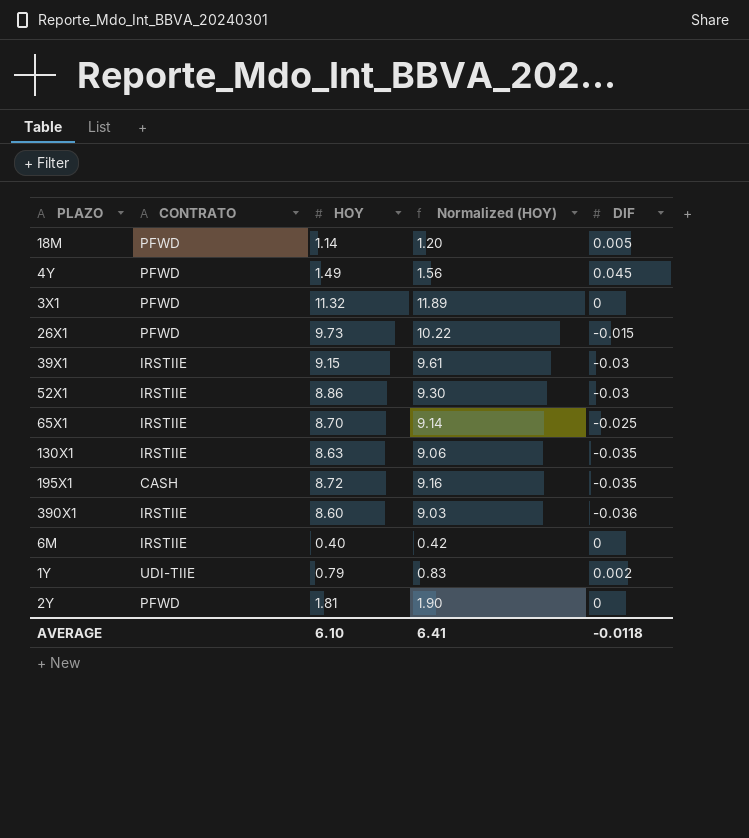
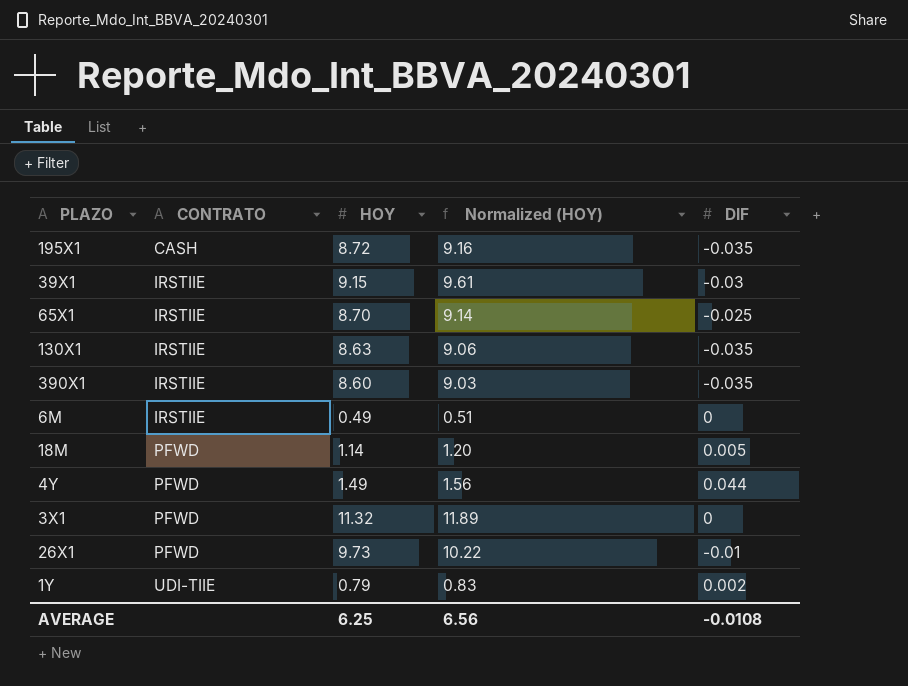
row order: none -> CONTRATO ascending
row 52X1: IRSTIIE | 8.86 | 9.30 | -0.03 -> none
row 2Y: PFWD | 1.81 | 1.90 | 0 -> none
390X1 | DIF: -0.036 -> -0.035
6M | HOY: 0.40 -> 0.49
6M | Normalized (HOY): 0.42 -> 0.51
4Y | DIF: 0.045 -> 0.044
26X1 | DIF: -0.015 -> -0.01
AVERAGE | HOY: 6.10 -> 6.25
AVERAGE | Normalized (HOY): 6.41 -> 6.56
AVERAGE | DIF: -0.0118 -> -0.0108

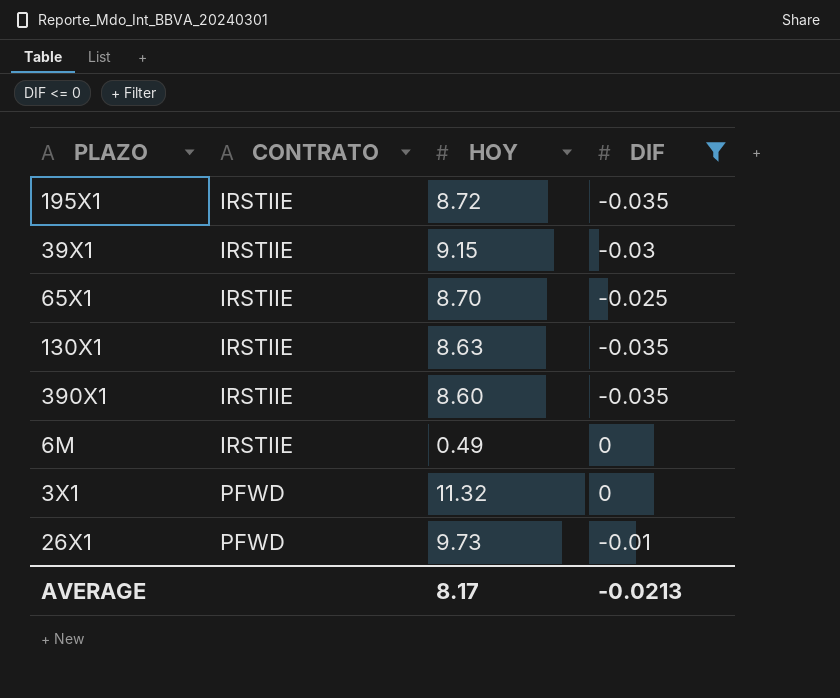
filter: none -> DIF <= 0
column Normalized (HOY) | formula: [HOY] * 1.05 -> none
195X1 | CONTRATO: CASH -> IRSTIIE
AVERAGE | HOY: 6.25 -> 8.17
AVERAGE | DIF: -0.0108 -> -0.0213

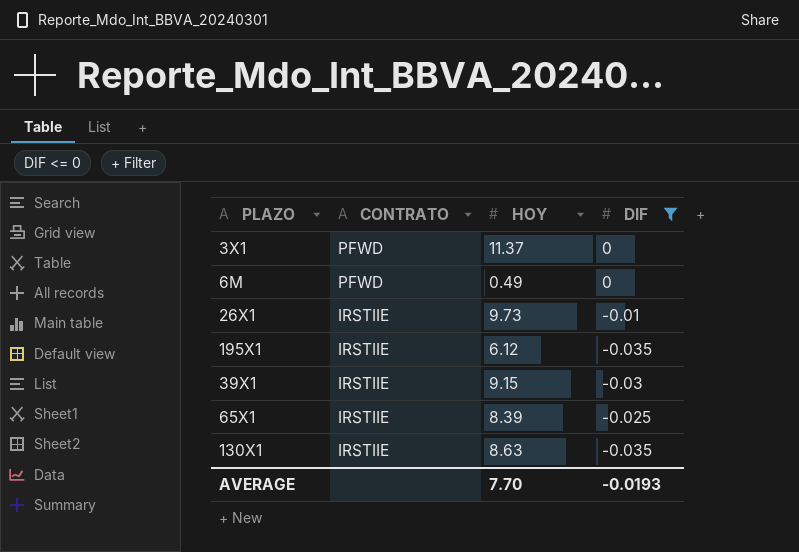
row order: CONTRATO ascending -> CONTRATO descending
row 390X1: IRSTIIE | 8.60 | -0.035 -> none
3X1 | HOY: 11.32 -> 11.37
6M | CONTRATO: IRSTIIE -> PFWD
26X1 | CONTRATO: PFWD -> IRSTIIE
195X1 | HOY: 8.72 -> 6.12
65X1 | HOY: 8.70 -> 8.39
AVERAGE | HOY: 8.17 -> 7.70
AVERAGE | DIF: -0.0213 -> -0.0193

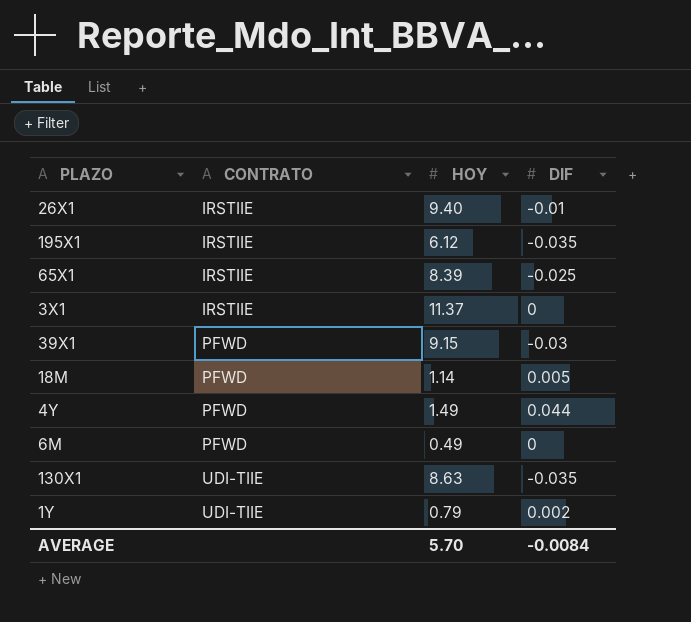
filter: DIF <= 0 -> none
row order: CONTRATO descending -> CONTRATO ascending
26X1 | HOY: 9.73 -> 9.40
3X1 | CONTRATO: PFWD -> IRSTIIE
39X1 | CONTRATO: IRSTIIE -> PFWD
130X1 | CONTRATO: IRSTIIE -> UDI-TIIE
AVERAGE | HOY: 7.70 -> 5.70
AVERAGE | DIF: -0.0193 -> -0.0084

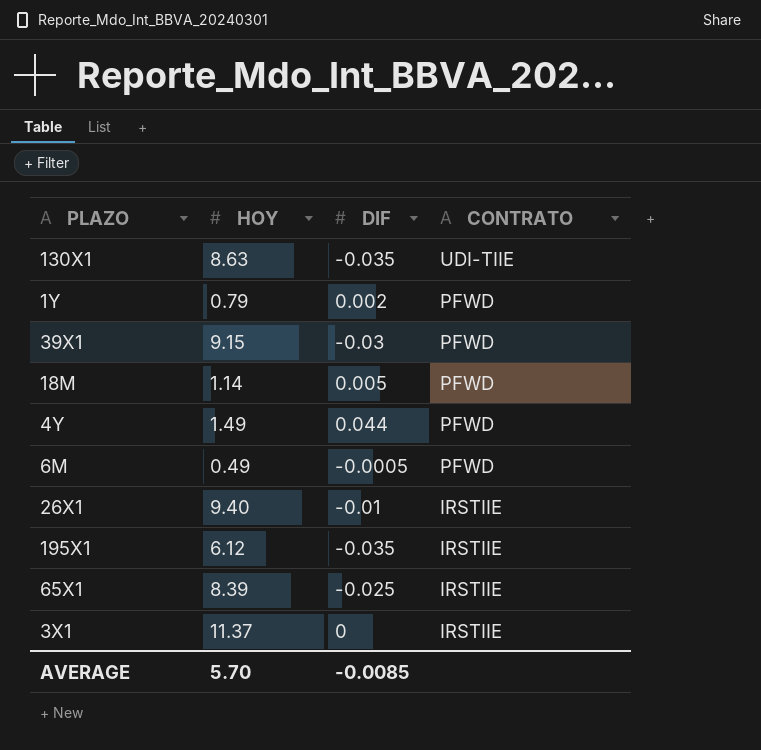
row order: CONTRATO ascending -> CONTRATO descending
column CONTRATO | position: 2 -> 4
1Y | CONTRATO: UDI-TIIE -> PFWD
6M | DIF: 0 -> -0.0005
AVERAGE | DIF: -0.0084 -> -0.0085

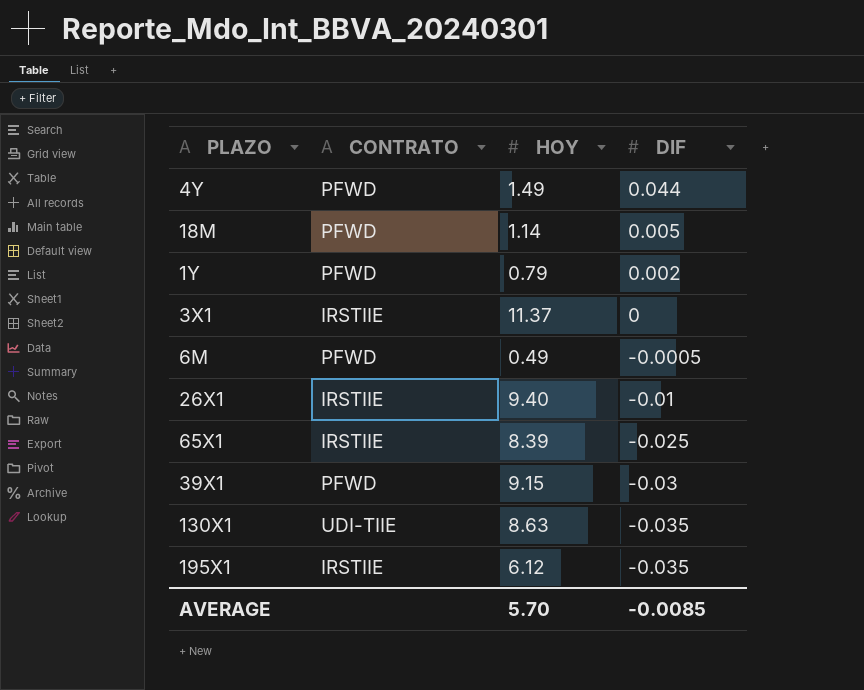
row order: CONTRATO descending -> DIF descending
column CONTRATO | position: 4 -> 2

